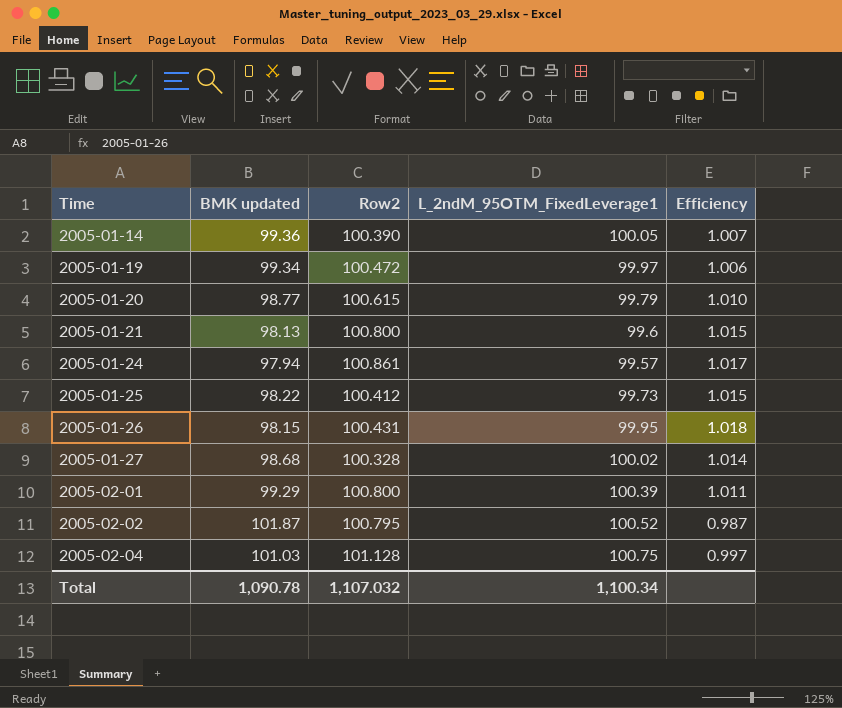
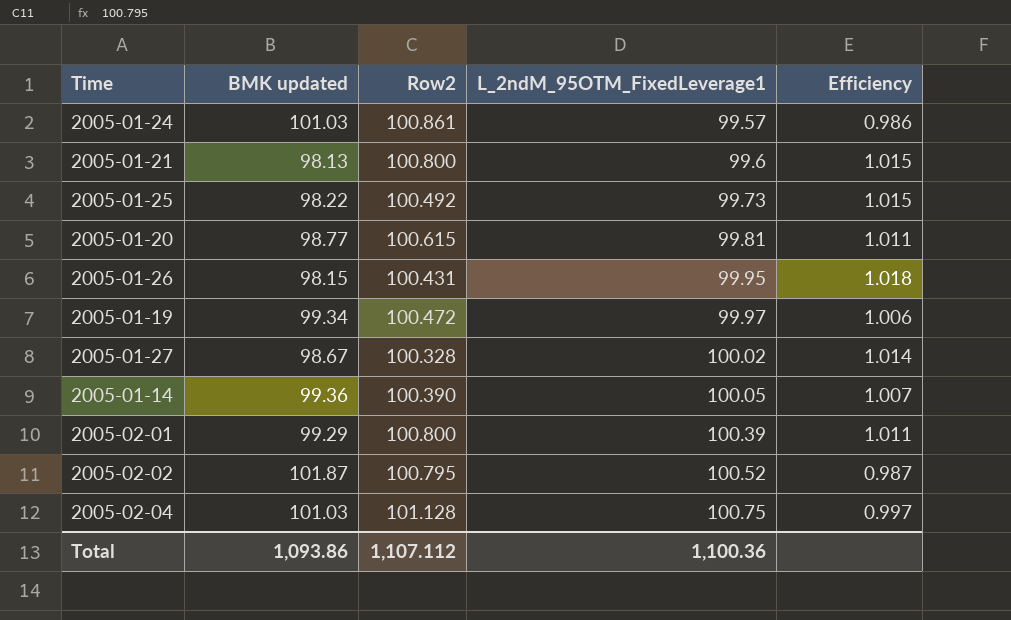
row order: Time ascending -> L_2ndM_95OTM_FixedLeverage1 ascending
2005-01-24 | BMK updated: 97.94 -> 101.03
2005-01-24 | Efficiency: 1.017 -> 0.986
2005-01-25 | Row2: 100.412 -> 100.492
2005-01-20 | L_2ndM_95OTM_FixedLeverage1: 99.79 -> 99.81
2005-01-20 | Efficiency: 1.010 -> 1.011
2005-01-27 | BMK updated: 98.68 -> 98.67
Total | BMK updated: 1,090.78 -> 1,093.86
Total | Row2: 1,107.032 -> 1,107.112
Total | L_2ndM_95OTM_FixedLeverage1: 1,100.34 -> 1,100.36

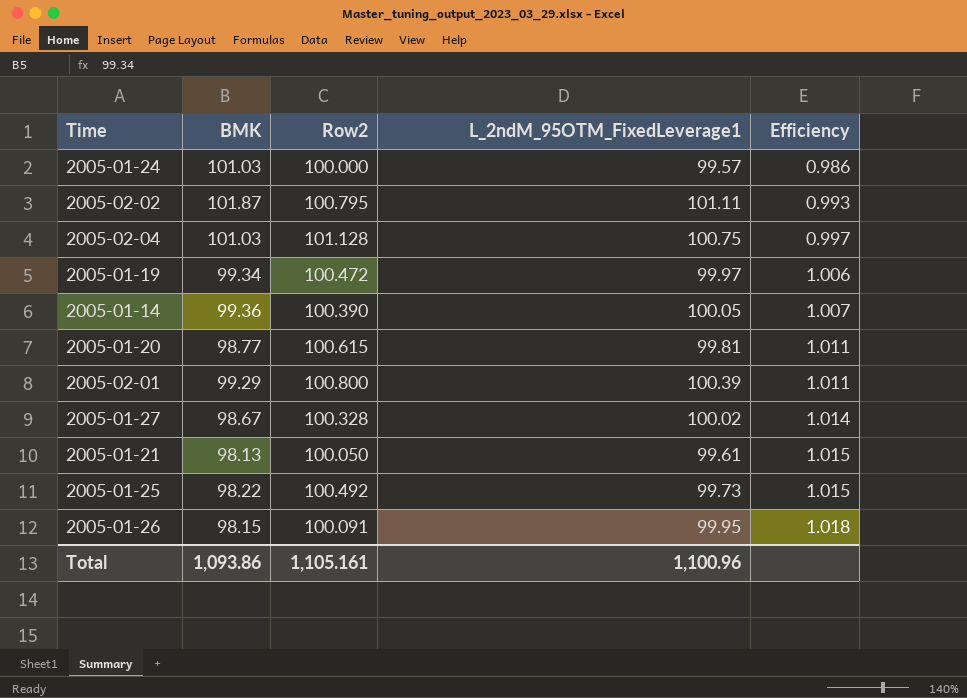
row order: L_2ndM_95OTM_FixedLeverage1 ascending -> Efficiency ascending
column name: BMK updated -> BMK
2005-01-24 | Row2: 100.861 -> 100.000
2005-02-02 | L_2ndM_95OTM_FixedLeverage1: 100.52 -> 101.11
2005-02-02 | Efficiency: 0.987 -> 0.993
2005-01-21 | Row2: 100.800 -> 100.050
2005-01-21 | L_2ndM_95OTM_FixedLeverage1: 99.6 -> 99.61
2005-01-26 | Row2: 100.431 -> 100.091
Total | Row2: 1,107.112 -> 1,105.161
Total | L_2ndM_95OTM_FixedLeverage1: 1,100.36 -> 1,100.96

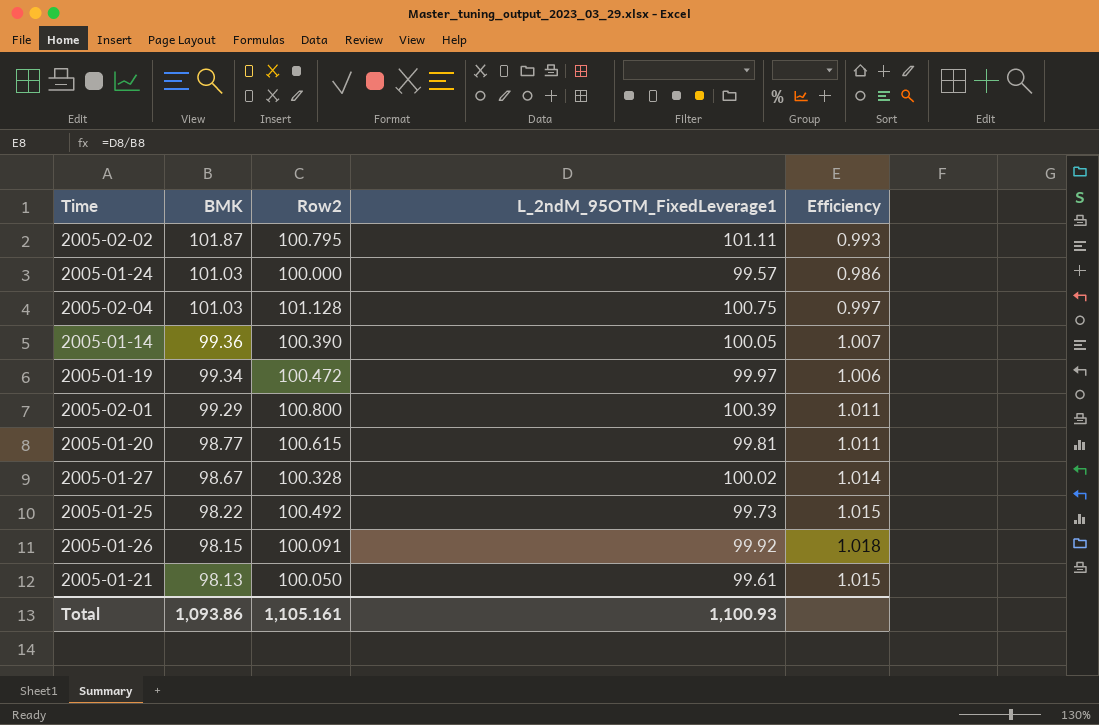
row order: Efficiency ascending -> BMK descending
2005-01-26 | L_2ndM_95OTM_FixedLeverage1: 99.95 -> 99.92
Total | L_2ndM_95OTM_FixedLeverage1: 1,100.96 -> 1,100.93

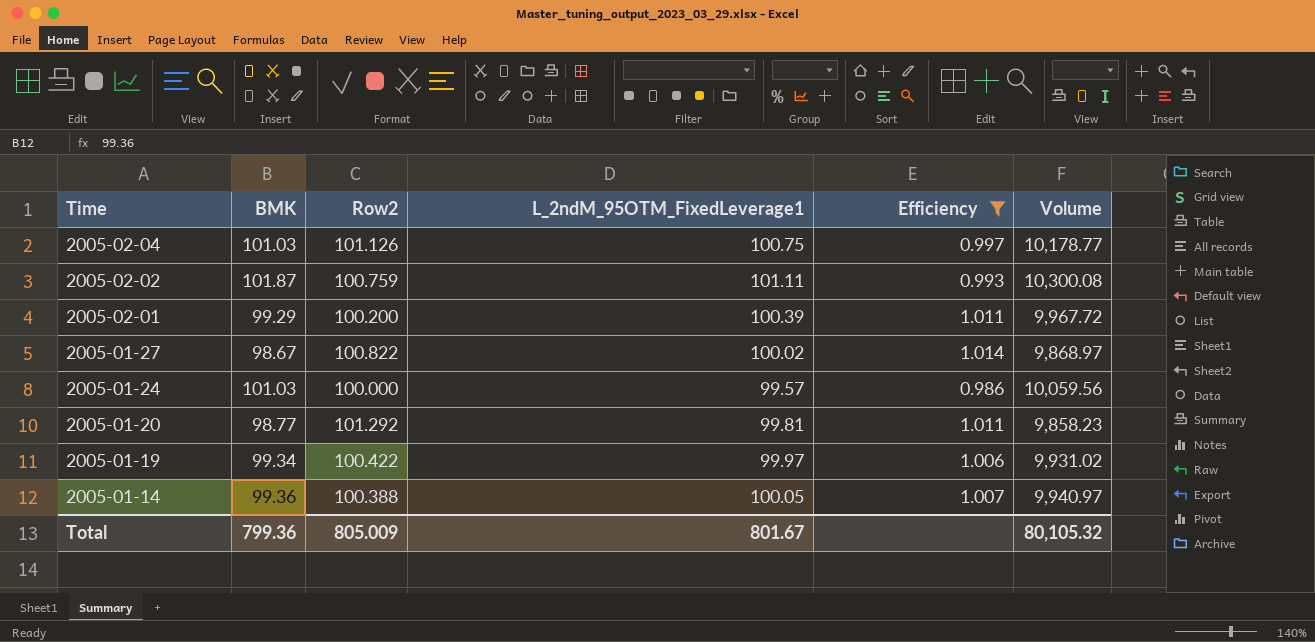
filter: none -> Efficiency <= 1.014
row order: BMK descending -> Time descending
column Volume | formula: none -> [BMK] * [L_2ndM_95OTM_FixedLeverage1]
2005-02-04 | Row2: 101.128 -> 101.126
2005-02-02 | Row2: 100.795 -> 100.759
2005-02-01 | Row2: 100.800 -> 100.200
2005-01-27 | Row2: 100.328 -> 100.822
2005-01-20 | Row2: 100.615 -> 101.292
2005-01-19 | Row2: 100.472 -> 100.422
2005-01-14 | Row2: 100.390 -> 100.388
Total | BMK: 1,093.86 -> 799.36
Total | Row2: 1,105.161 -> 805.009
Total | L_2ndM_95OTM_FixedLeverage1: 1,100.93 -> 801.67

